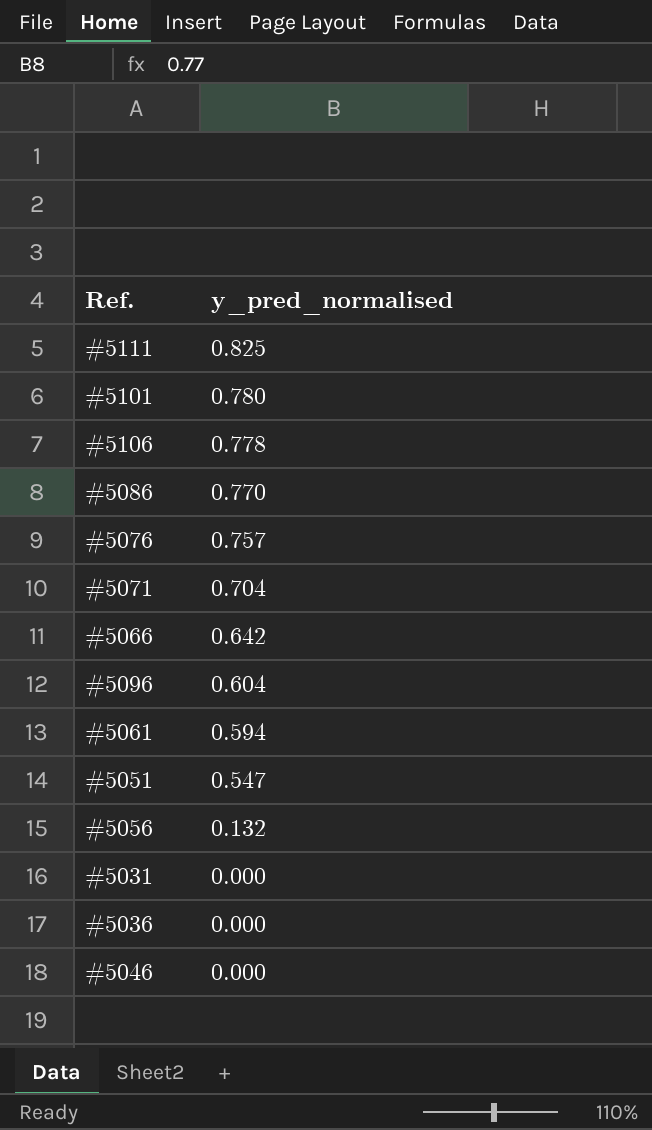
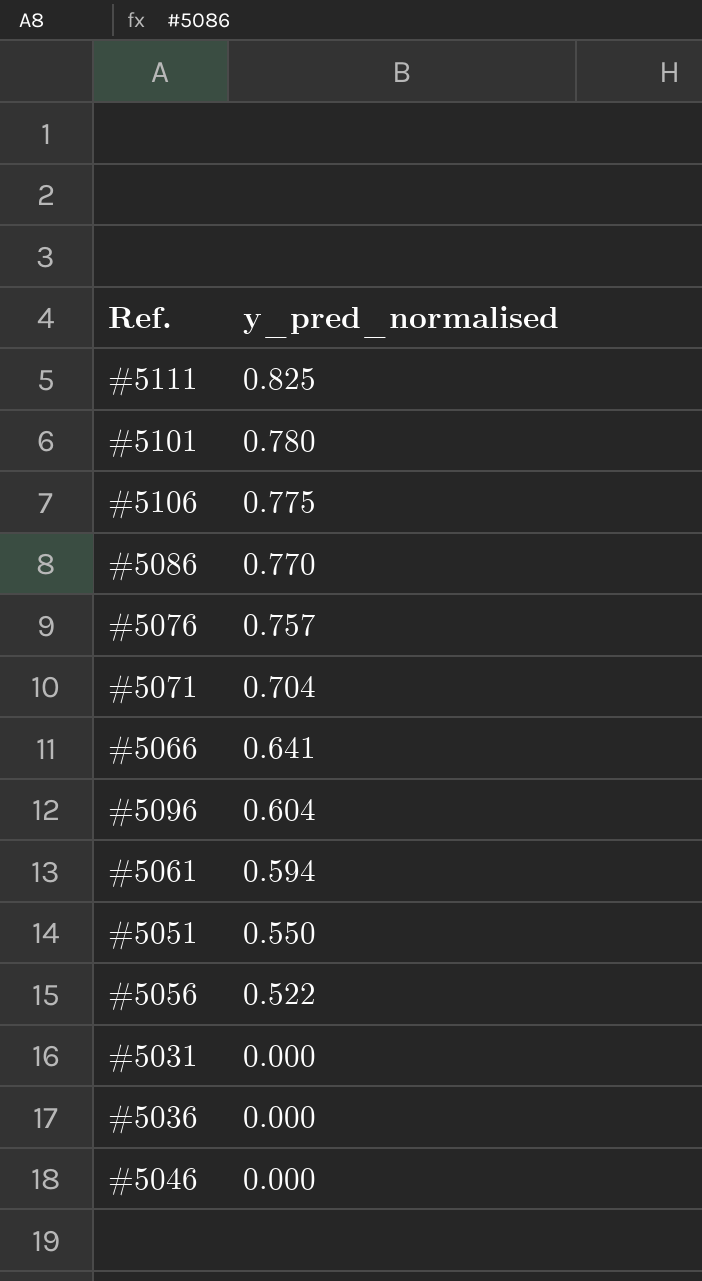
#5106 | y_pred_normalised: 0.778 -> 0.775
#5066 | y_pred_normalised: 0.642 -> 0.641
#5051 | y_pred_normalised: 0.547 -> 0.550
#5056 | y_pred_normalised: 0.132 -> 0.522

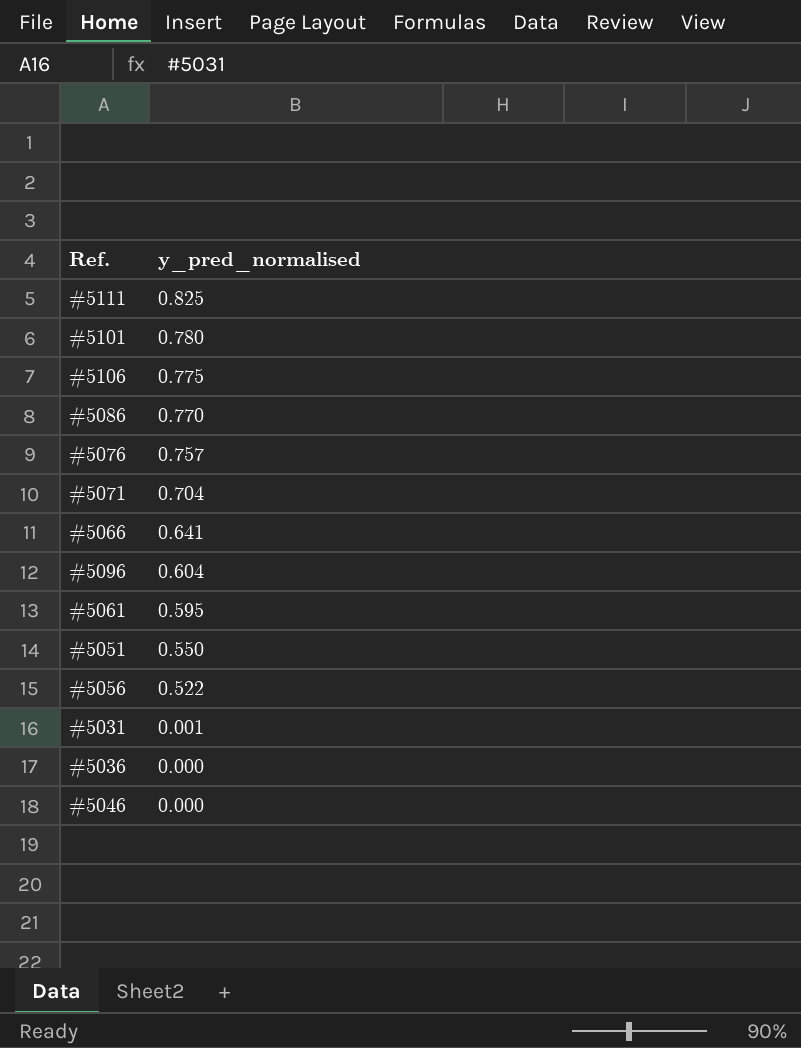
#5061 | y_pred_normalised: 0.594 -> 0.595
#5031 | y_pred_normalised: 0.000 -> 0.001

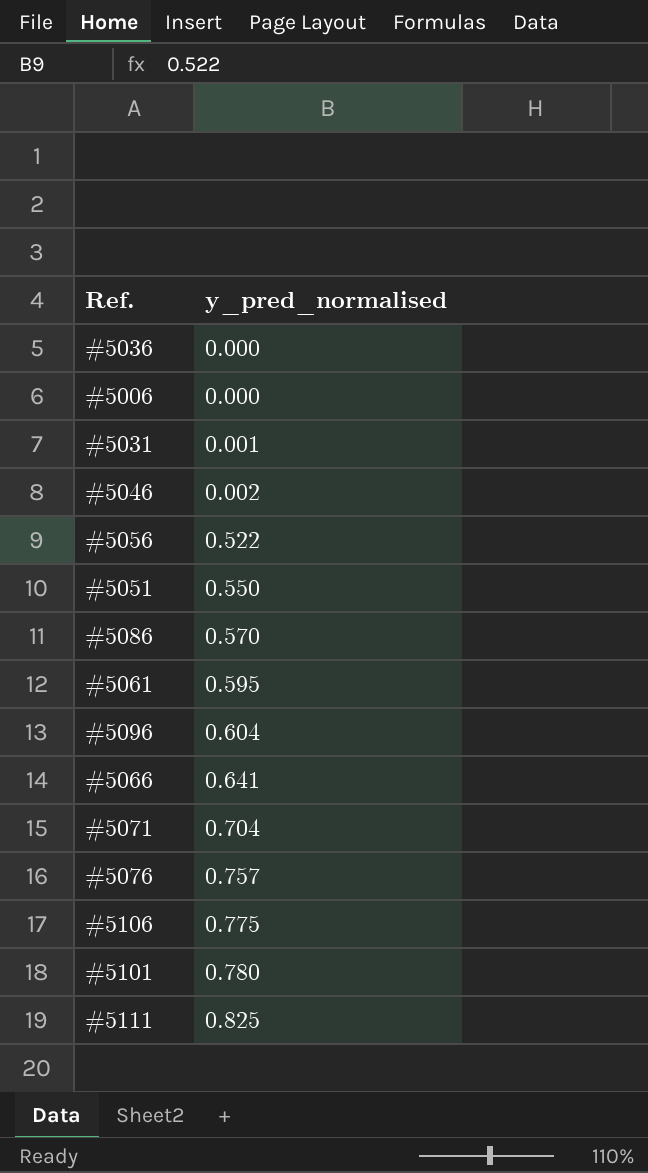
row order: y_pred_normalised descending -> y_pred_normalised ascending
row #5006: none -> 0.000
#5046 | y_pred_normalised: 0.000 -> 0.002
#5086 | y_pred_normalised: 0.770 -> 0.570

